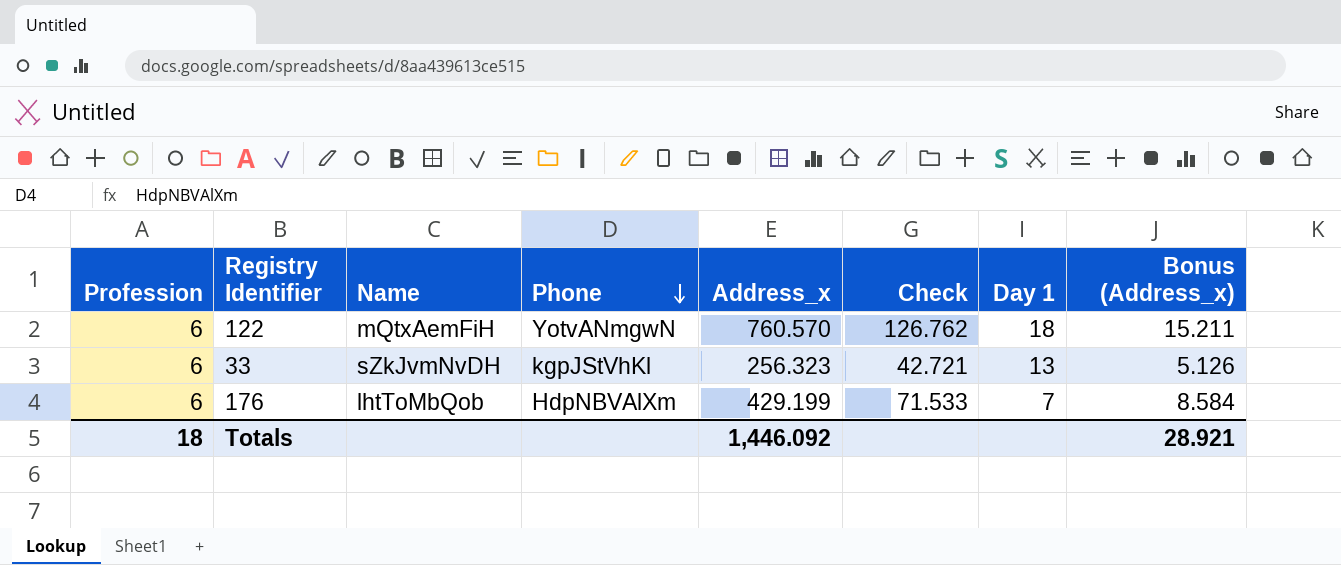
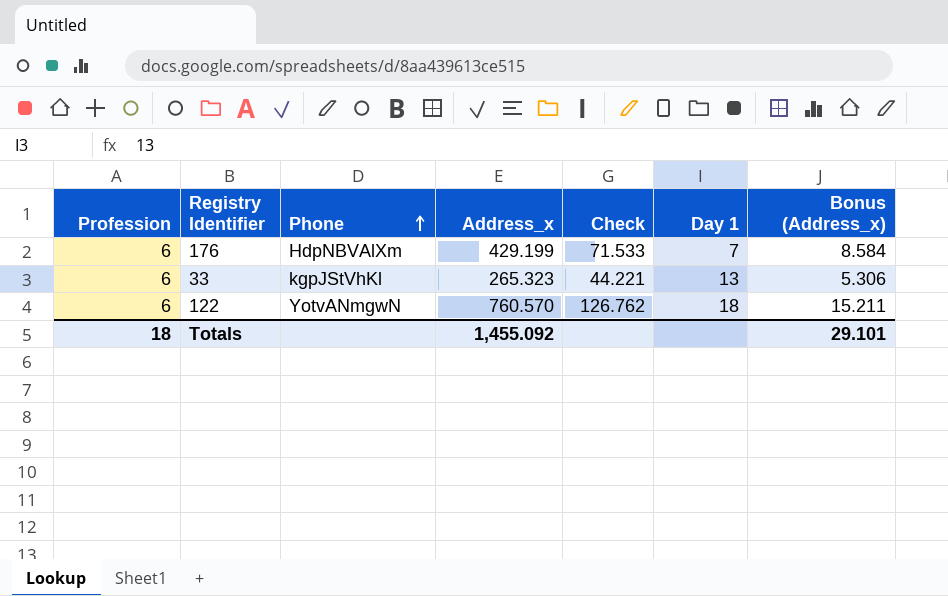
row order: Phone descending -> Phone ascending
column Name | position: 3 -> none
33 | Address_x: 256.323 -> 265.323
33 | Check: 42.721 -> 44.221
33 | Bonus (Address_x): 5.126 -> 5.306
Totals | Address_x: 1,446.092 -> 1,455.092
Totals | Bonus (Address_x): 28.921 -> 29.101

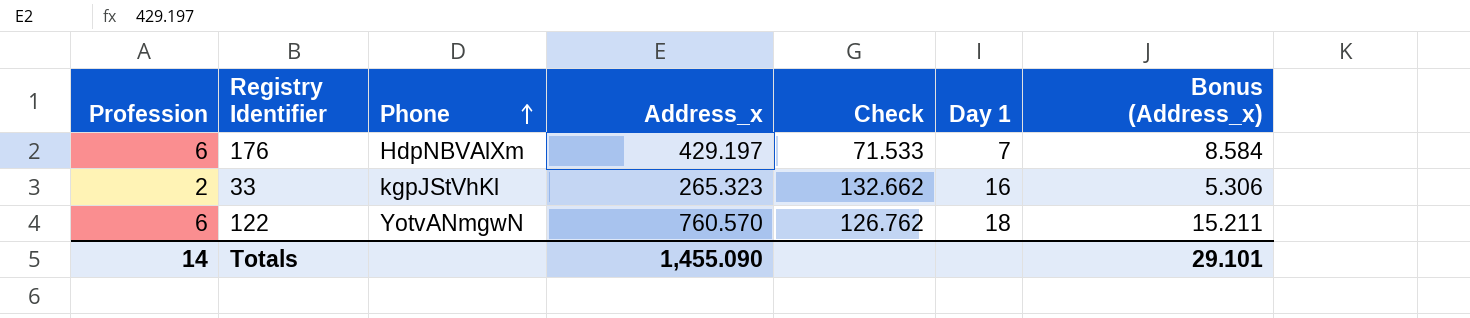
176 | Address_x: 429.199 -> 429.197
33 | Profession: 6 -> 2
33 | Check: 44.221 -> 132.662
33 | Day 1: 13 -> 16
Totals | Profession: 18 -> 14
Totals | Address_x: 1,455.092 -> 1,455.090

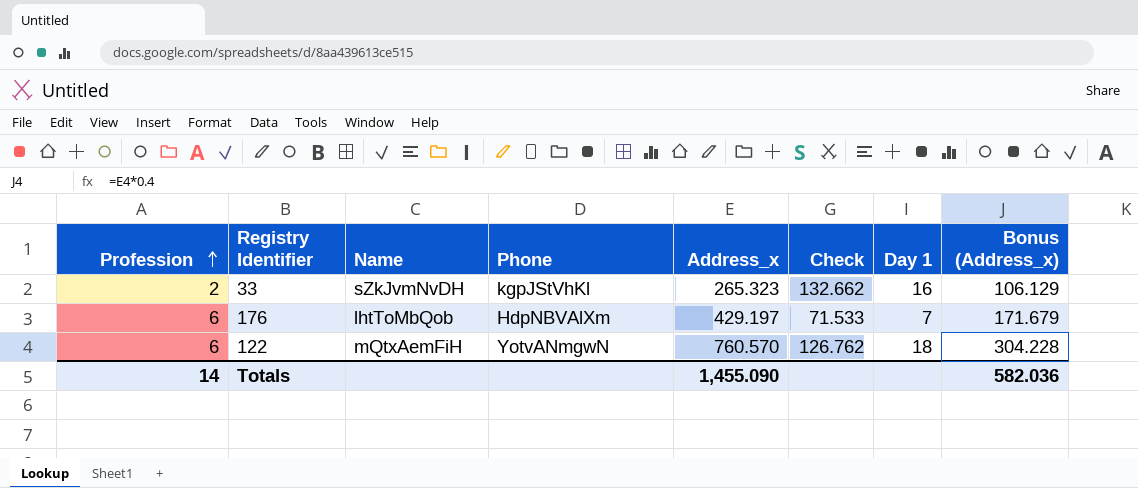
row order: Phone ascending -> Profession ascending
column Name | position: none -> 3
column Bonus (Address_x) | formula: [Address_x] * 0.02 -> [Address_x] * 0.4
Totals | Bonus (Address_x): 29.101 -> 582.036

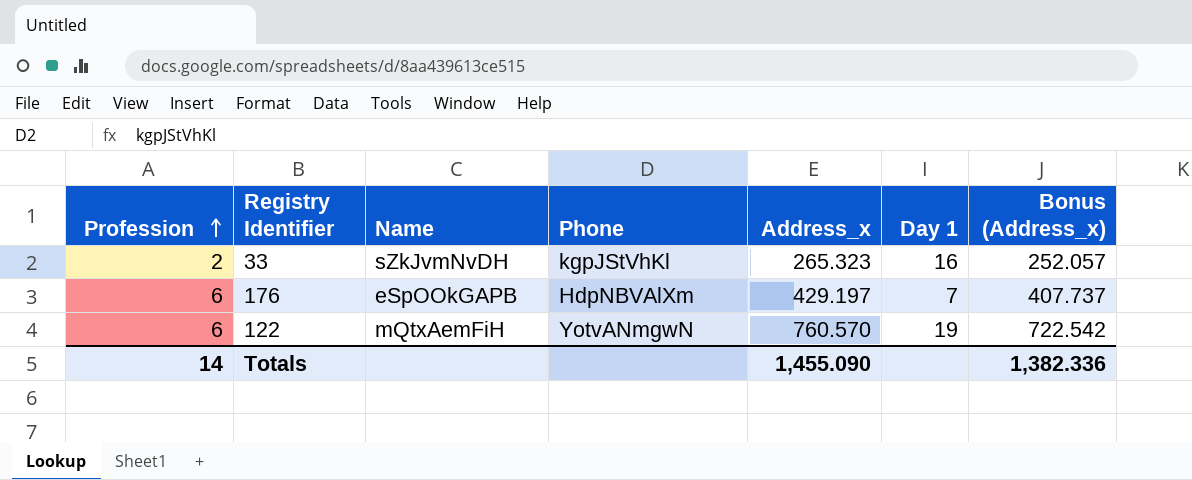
column Check | formula: [Address_x] / [Profession] -> none
column Bonus (Address_x) | formula: [Address_x] * 0.4 -> [Address_x] * 0.95
176 | Name: lhtToMbQob -> eSpOOkGAPB
122 | Day 1: 18 -> 19
Totals | Bonus (Address_x): 582.036 -> 1,382.336

